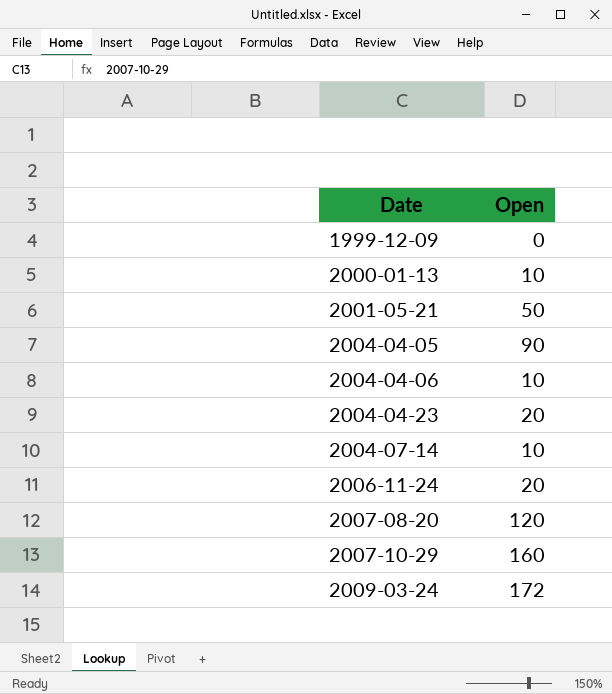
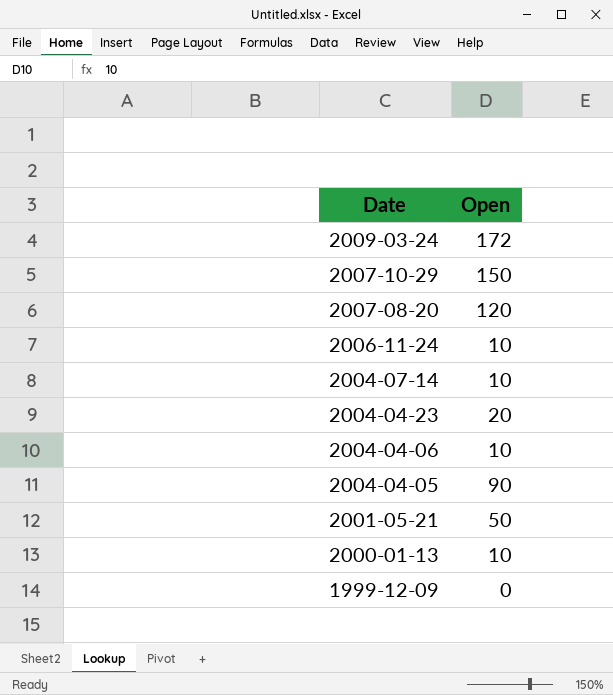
row order: Date ascending -> Date descending
2007-10-29 | Open: 160 -> 150
2006-11-24 | Open: 20 -> 10

